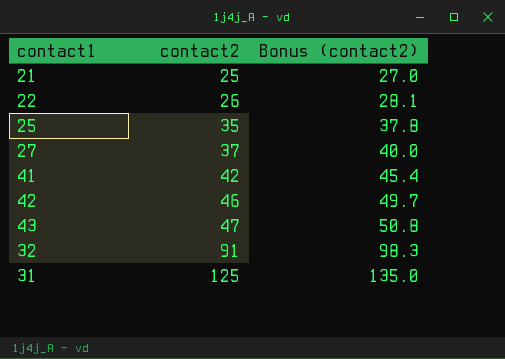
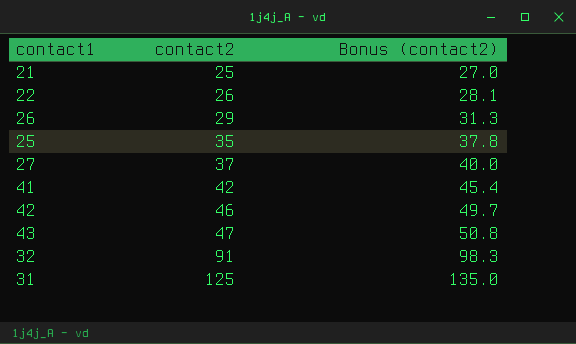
row 26: none -> 29 | 31.3

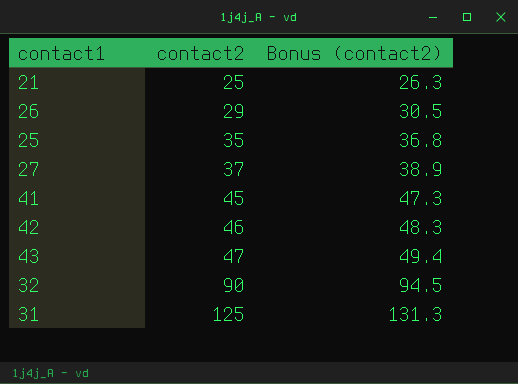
column Bonus (contact2) | formula: [contact2] * 1.08 -> [contact2] * 1.05
row 22: 26 | 28.1 -> none
41 | contact2: 42 -> 45
32 | contact2: 91 -> 90

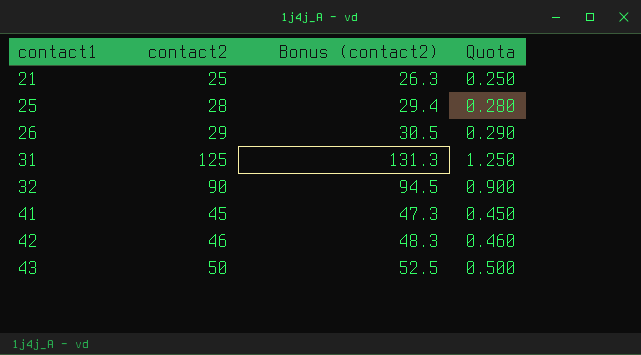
row order: contact2 ascending -> contact1 ascending
column Quota | formula: none -> [contact2] * 0.01
row 27: 37 | 38.9 -> none
25 | contact2: 35 -> 28
25 | Bonus (contact2): 36.8 -> 29.4
43 | contact2: 47 -> 50
43 | Bonus (contact2): 49.4 -> 52.5

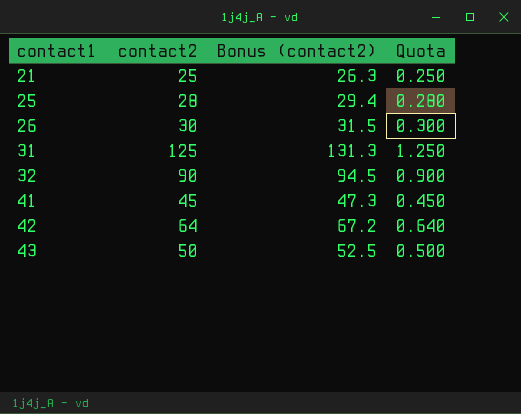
26 | contact2: 29 -> 30
26 | Bonus (contact2): 30.5 -> 31.5
26 | Quota: 0.290 -> 0.300
42 | contact2: 46 -> 64
42 | Bonus (contact2): 48.3 -> 67.2
42 | Quota: 0.460 -> 0.640

